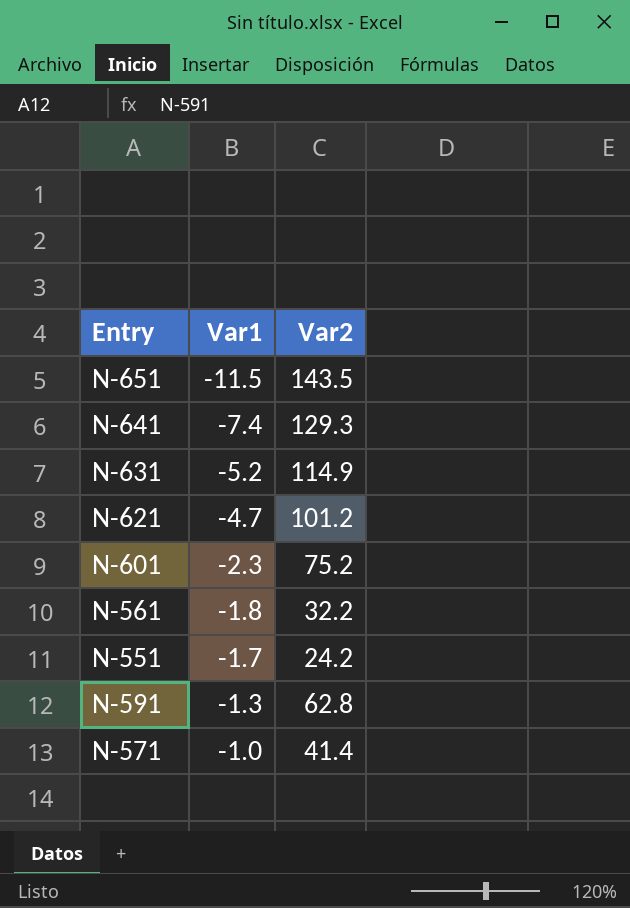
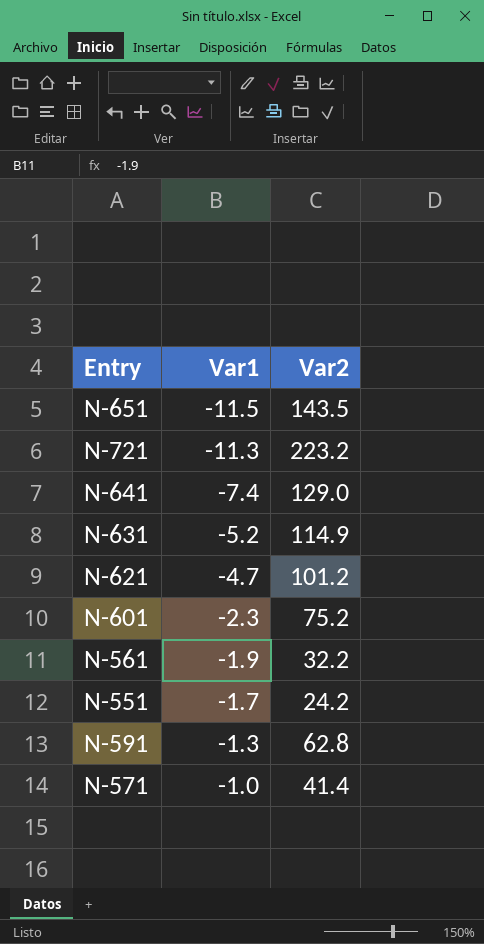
row N-721: none -> -11.3 | 223.2
N-641 | Var2: 129.3 -> 129.0
N-561 | Var1: -1.8 -> -1.9

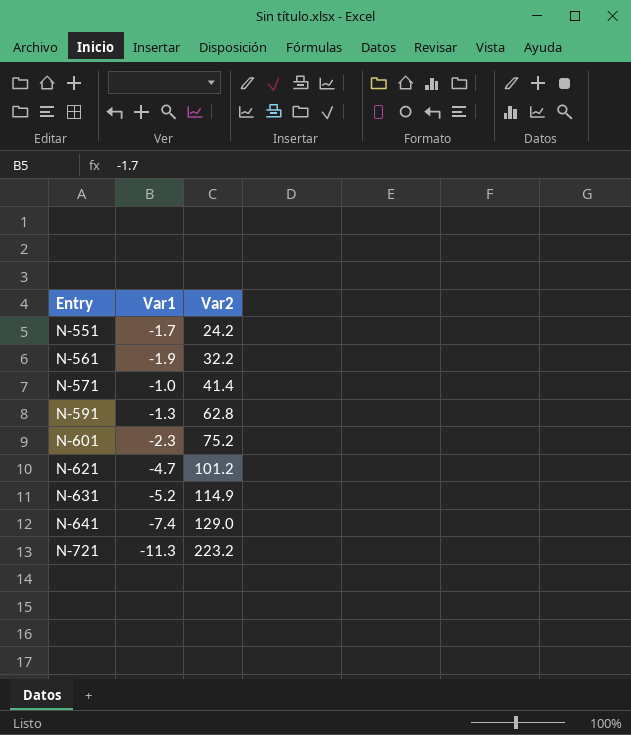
row order: Var1 ascending -> Entry ascending
row N-651: -11.5 | 143.5 -> none

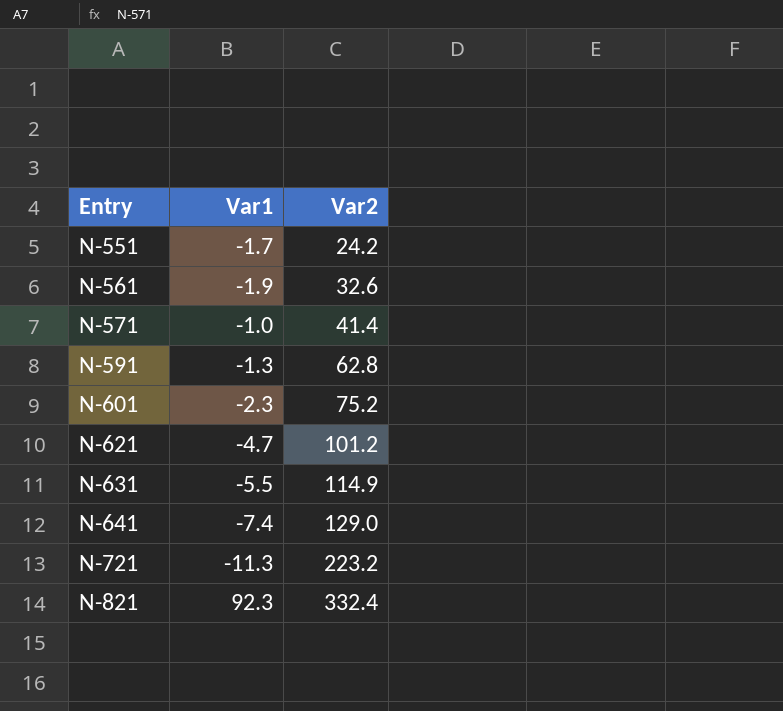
N-561 | Var2: 32.2 -> 32.6
N-631 | Var1: -5.2 -> -5.5
row N-821: none -> 92.3 | 332.4

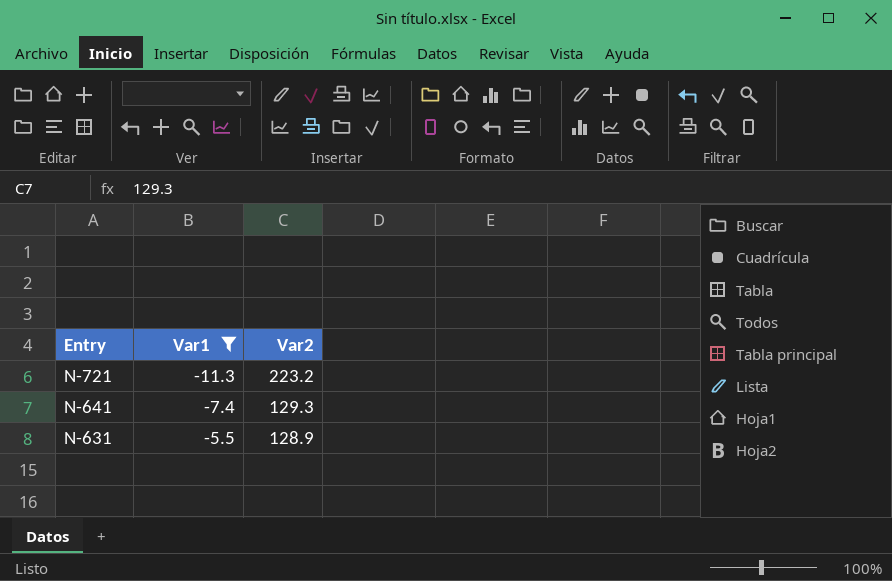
filter: none -> Var1 <= -5.5
row order: Entry ascending -> Entry descending
N-641 | Var2: 129.0 -> 129.3
N-631 | Var2: 114.9 -> 128.9

